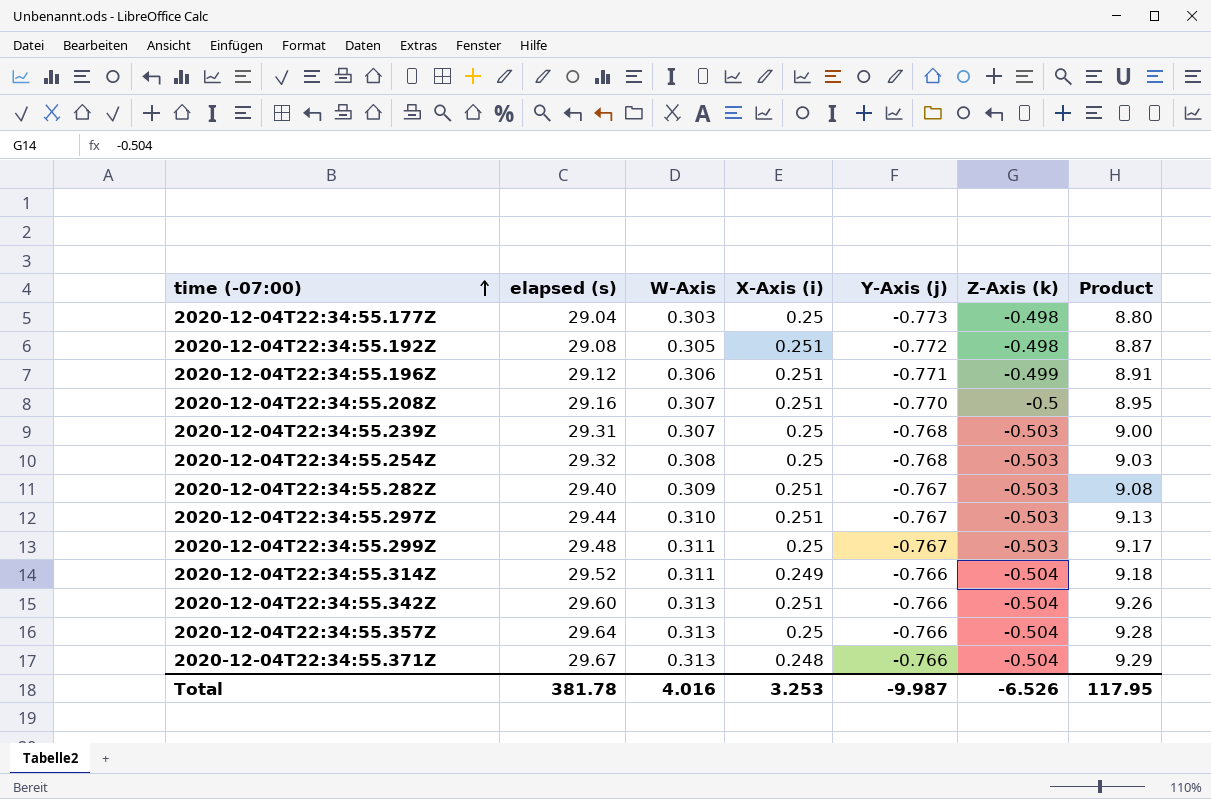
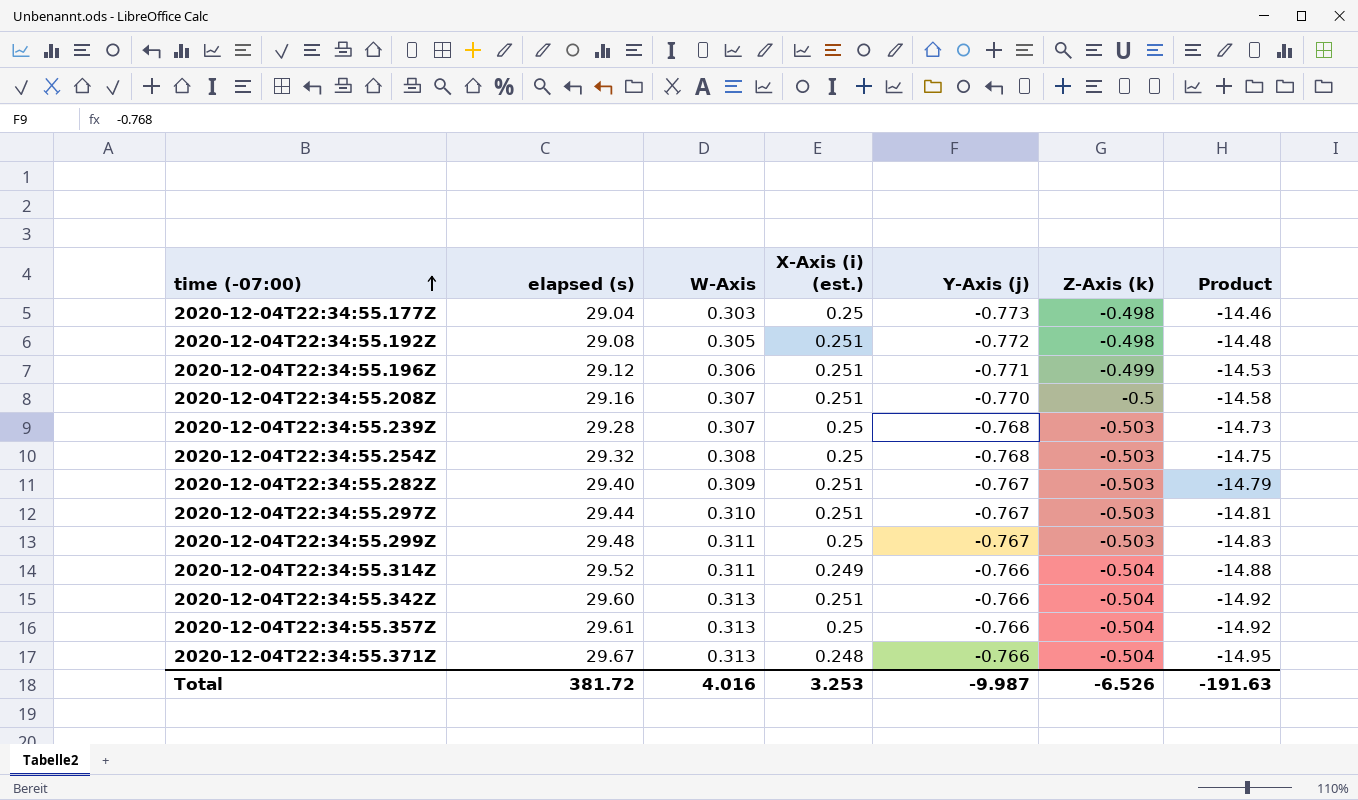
column name: X-Axis (i) -> X-Axis (i) (est.)
column Product | formula: [elapsed (s)] * [W-Axis] -> [elapsed (s)] * [Z-Axis (k)]
2020-12-04T22:34:55.239Z | elapsed (s): 29.31 -> 29.28
2020-12-04T22:34:55.357Z | elapsed (s): 29.64 -> 29.61
Total | elapsed (s): 381.78 -> 381.72
Total | Product: 117.95 -> -191.63

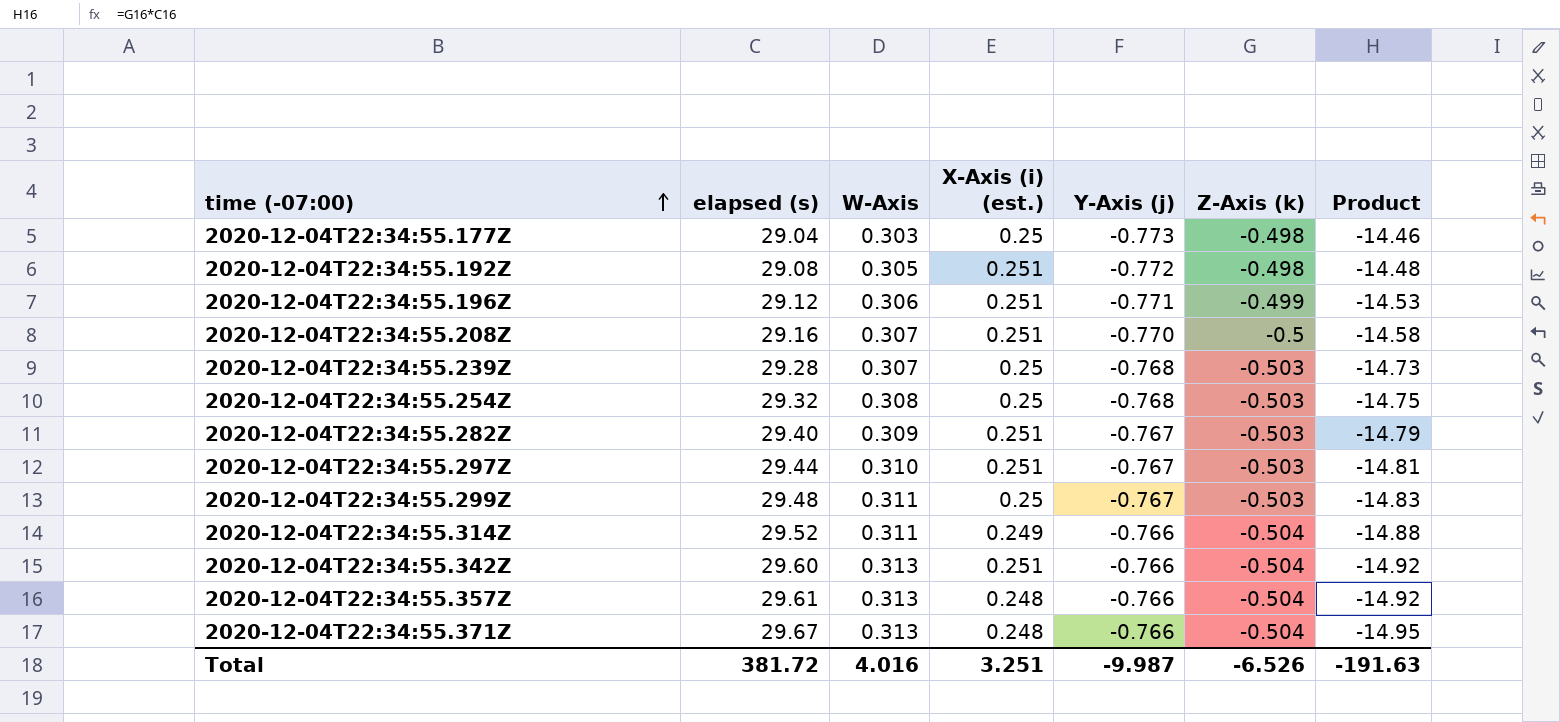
2020-12-04T22:34:55.357Z | X-Axis (i) (est.): 0.25 -> 0.248
Total | X-Axis (i) (est.): 3.253 -> 3.251

